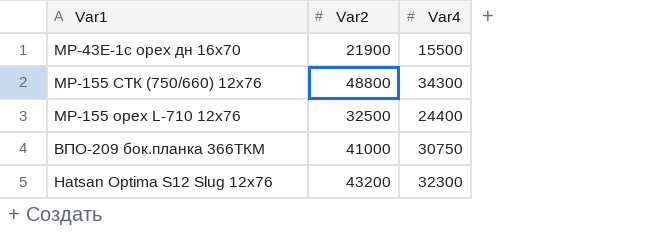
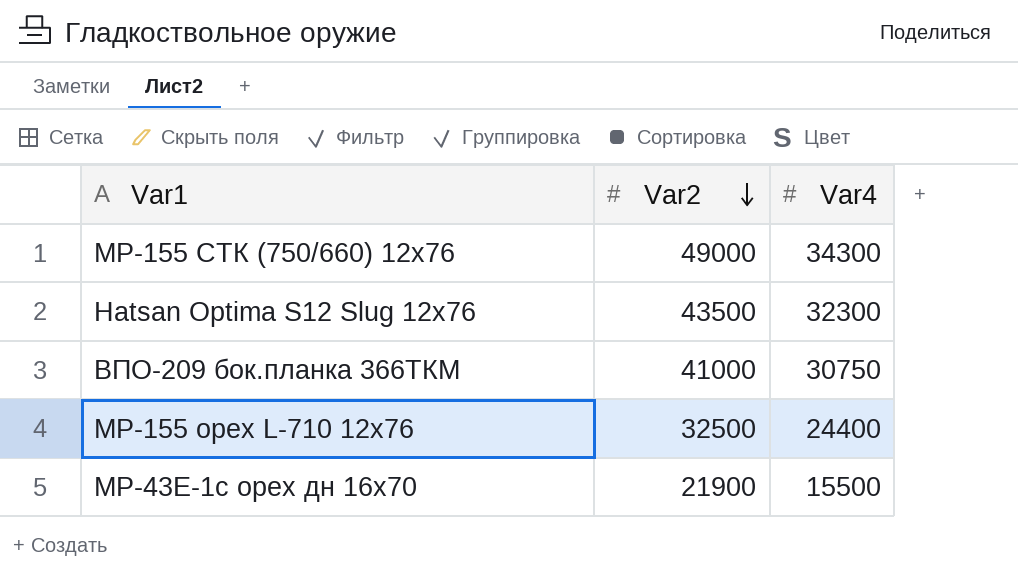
row order: none -> Var2 descending
МР-155 СТК (750/660) 12х76 | Var2: 48800 -> 49000
Hatsan Optima S12 Slug 12x76 | Var2: 43200 -> 43500

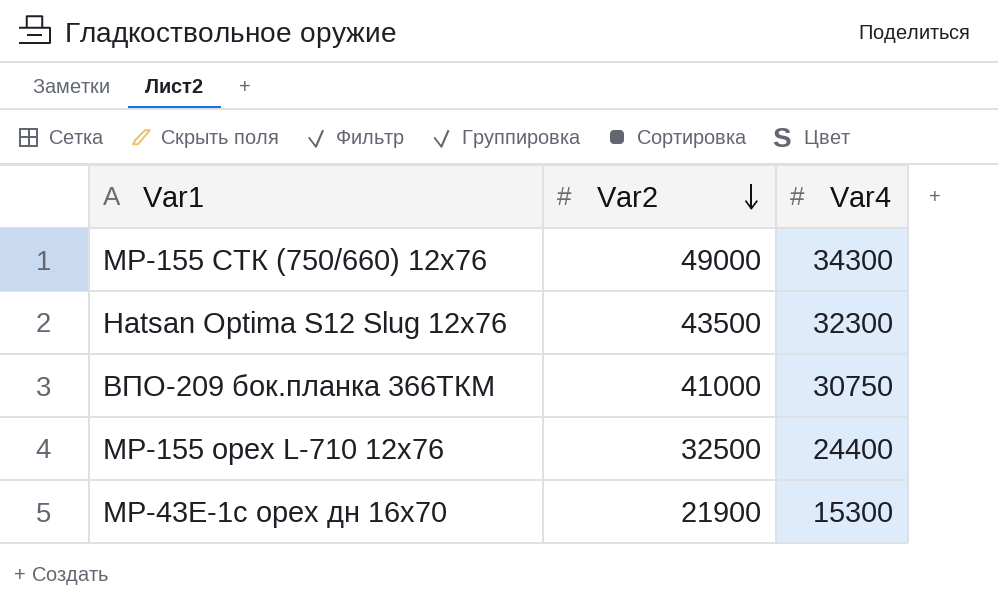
МР-43Е-1с орех дн 16х70 | Var4: 15500 -> 15300

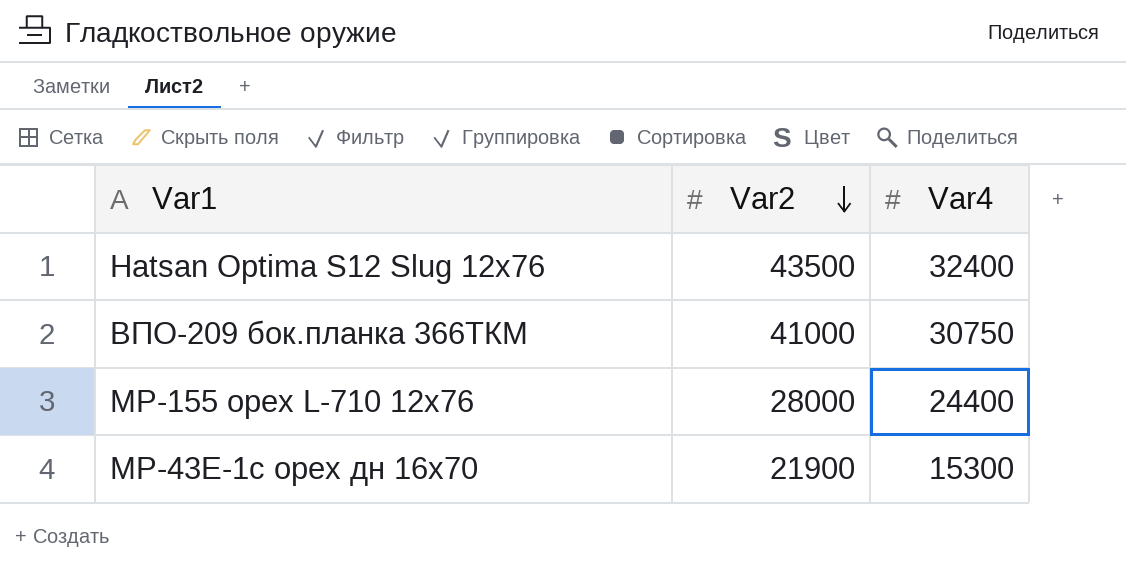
row МР-155 СТК (750/660) 12х76: 49000 | 34300 -> none
Hatsan Optima S12 Slug 12x76 | Var4: 32300 -> 32400
МР-155 орех L-710 12x76 | Var2: 32500 -> 28000

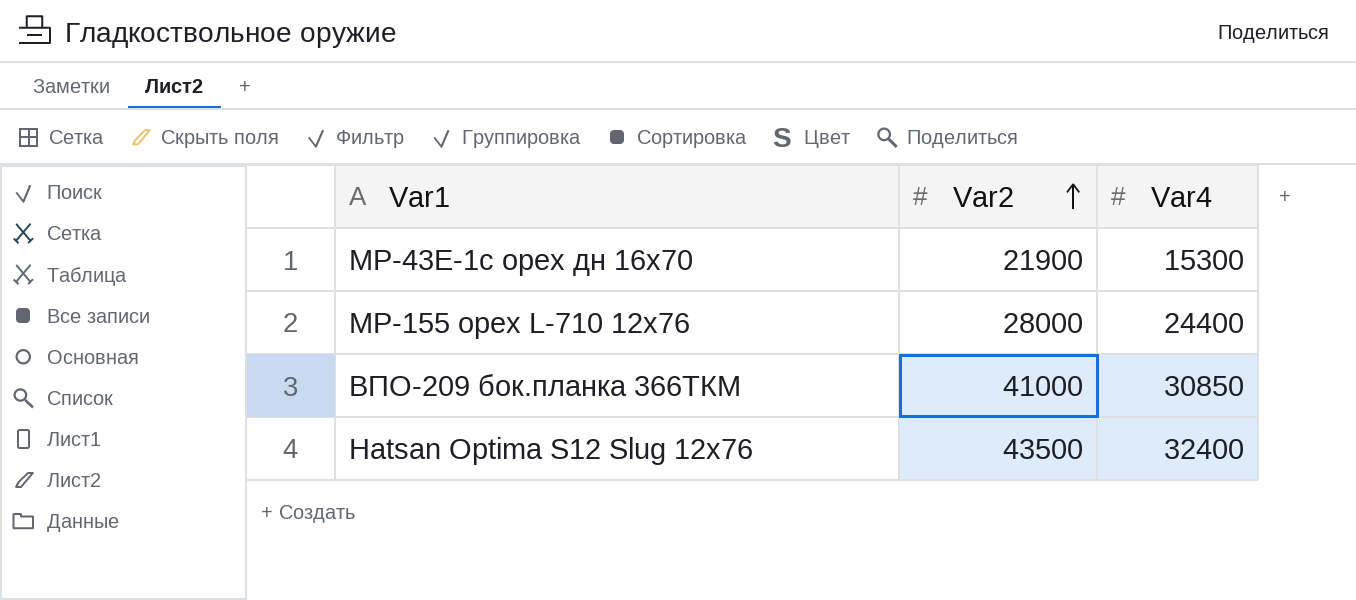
row order: Var2 descending -> Var2 ascending
ВПО-209 бок.планка 366ТКМ | Var4: 30750 -> 30850

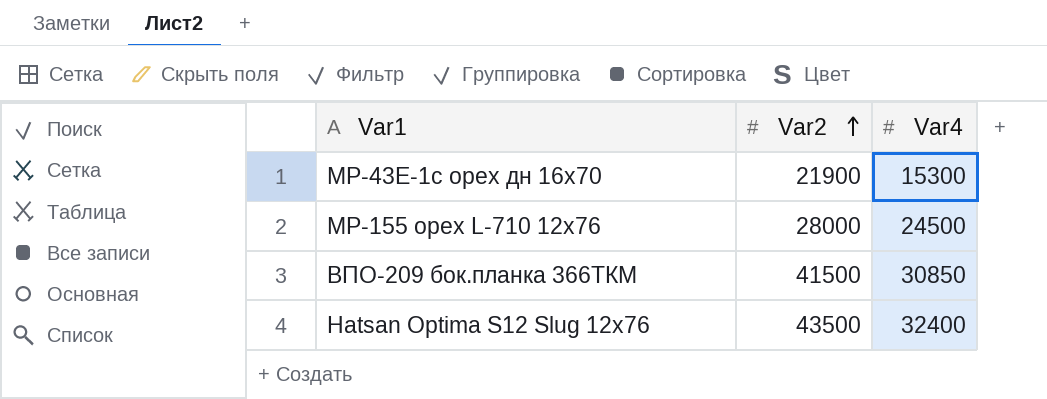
МР-155 орех L-710 12x76 | Var4: 24400 -> 24500
ВПО-209 бок.планка 366ТКМ | Var2: 41000 -> 41500

